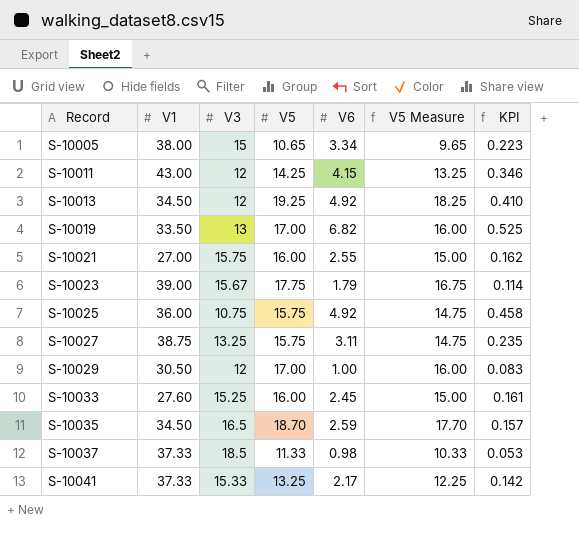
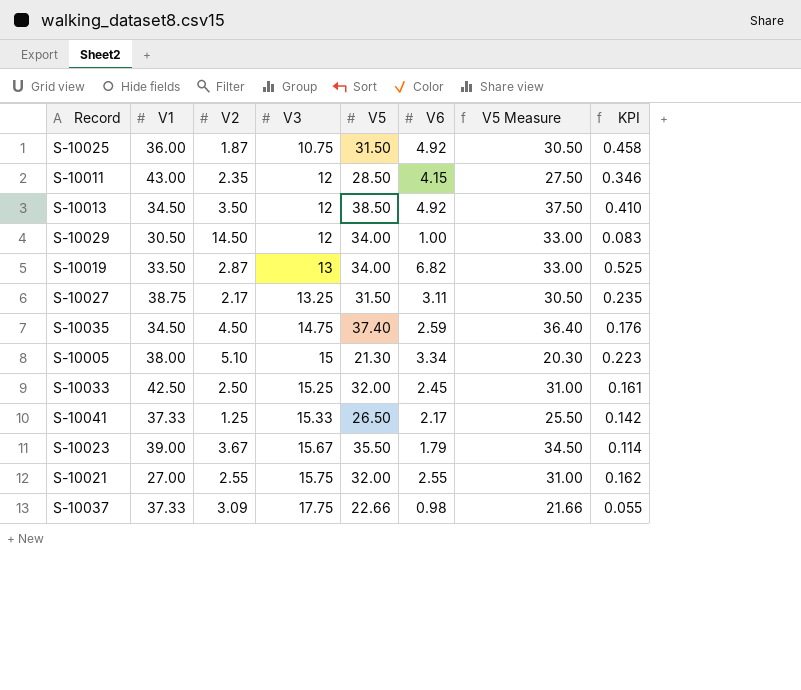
row order: Record ascending -> V3 ascending
column V2 | position: none -> 3
S-10025 | V5: 15.75 -> 31.50
S-10025 | V5 Measure: 14.75 -> 30.50
S-10011 | V5: 14.25 -> 28.50
S-10011 | V5 Measure: 13.25 -> 27.50
S-10013 | V5: 19.25 -> 38.50
S-10013 | V5 Measure: 18.25 -> 37.50
S-10029 | V5: 17.00 -> 34.00
S-10029 | V5 Measure: 16.00 -> 33.00
S-10019 | V5: 17.00 -> 34.00
S-10019 | V5 Measure: 16.00 -> 33.00
S-10027 | V5: 15.75 -> 31.50
S-10027 | V5 Measure: 14.75 -> 30.50
S-10035 | V3: 16.5 -> 14.75
S-10035 | V5: 18.70 -> 37.40
S-10035 | V5 Measure: 17.70 -> 36.40
S-10035 | KPI: 0.157 -> 0.176
S-10005 | V5: 10.65 -> 21.30
S-10005 | V5 Measure: 9.65 -> 20.30
S-10033 | V1: 27.60 -> 42.50
S-10033 | V5: 16.00 -> 32.00
S-10033 | V5 Measure: 15.00 -> 31.00
S-10041 | V5: 13.25 -> 26.50
S-10041 | V5 Measure: 12.25 -> 25.50
S-10023 | V5: 17.75 -> 35.50
S-10023 | V5 Measure: 16.75 -> 34.50
S-10021 | V5: 16.00 -> 32.00
S-10021 | V5 Measure: 15.00 -> 31.00
S-10037 | V3: 18.5 -> 17.75
S-10037 | V5: 11.33 -> 22.66
S-10037 | V5 Measure: 10.33 -> 21.66
S-10037 | KPI: 0.053 -> 0.055

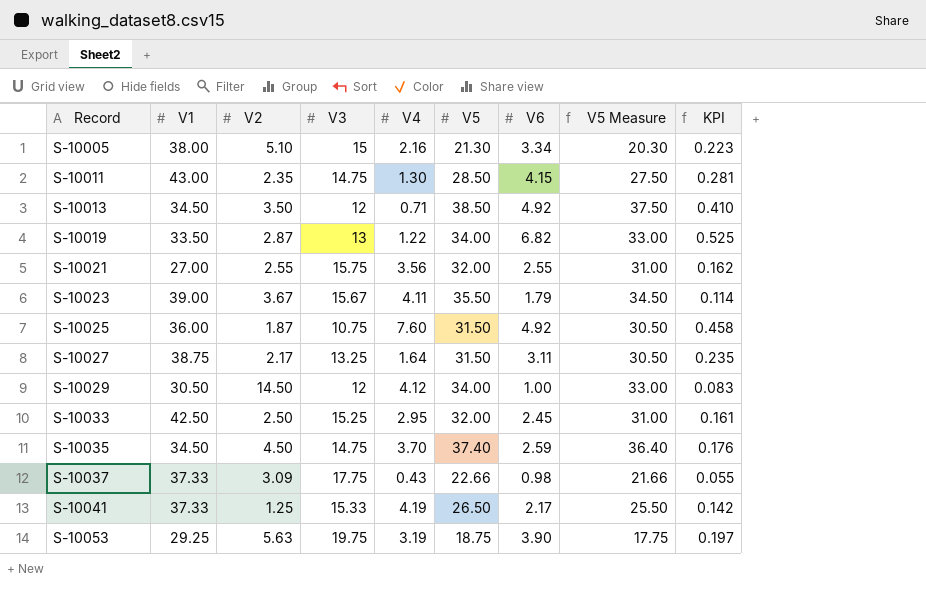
row order: V3 ascending -> Record ascending
column V4 | position: none -> 5
S-10011 | V3: 12 -> 14.75
S-10011 | KPI: 0.346 -> 0.281
row S-10053: none -> 29.25 | 5.63 | 19.75 | 3.19 | 18.75 | 3.90 | 17.75 | 0.197

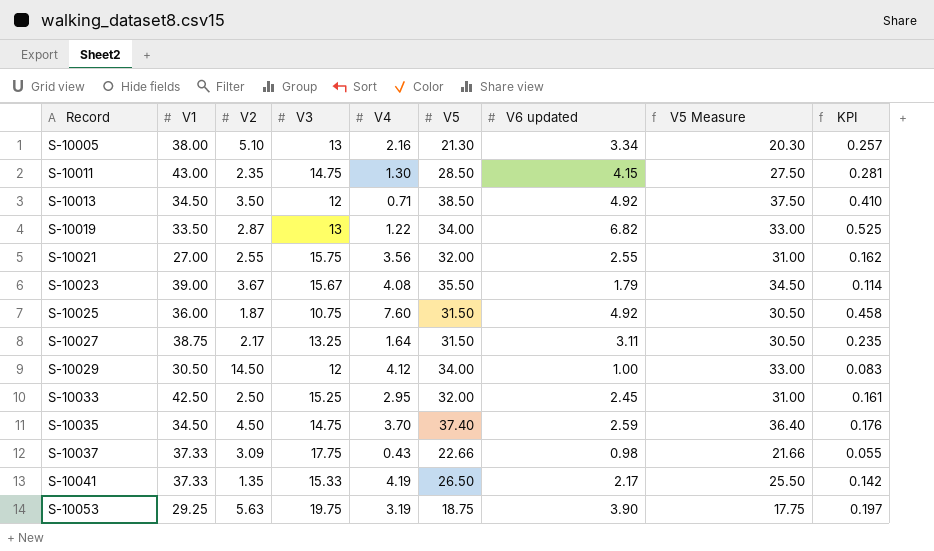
column name: V6 -> V6 updated
S-10005 | V3: 15 -> 13
S-10005 | KPI: 0.223 -> 0.257
S-10023 | V4: 4.11 -> 4.08
S-10041 | V2: 1.25 -> 1.35

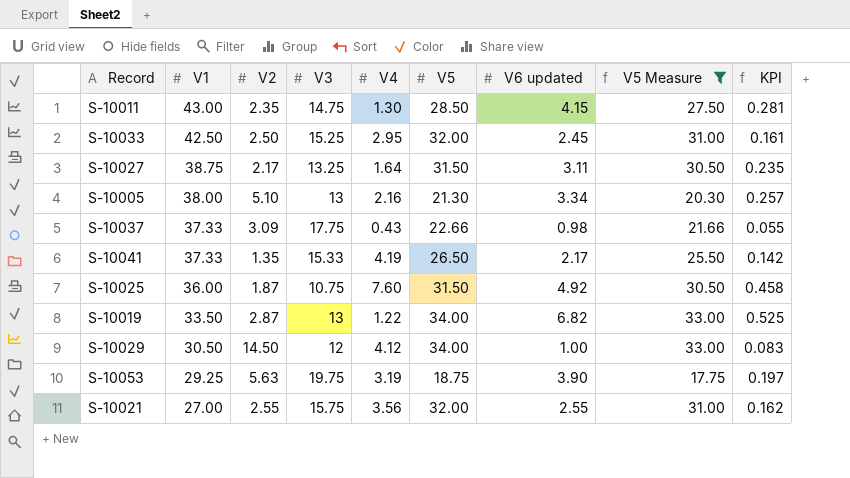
filter: none -> V5 Measure <= 33.00
row order: Record ascending -> V1 descending

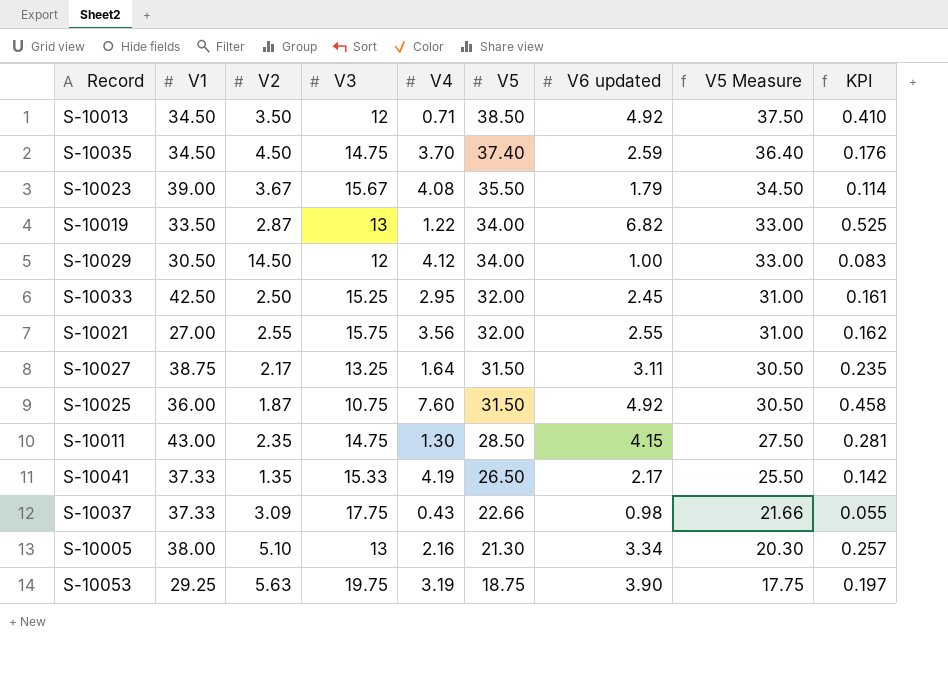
filter: V5 Measure <= 33.00 -> none
row order: V1 descending -> V5 descending

